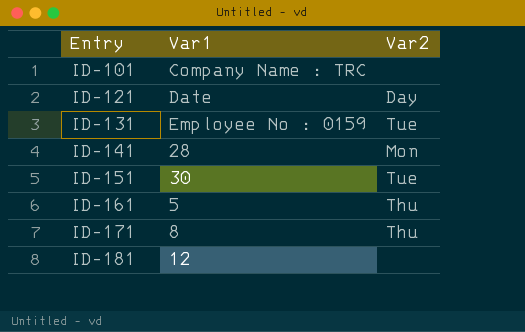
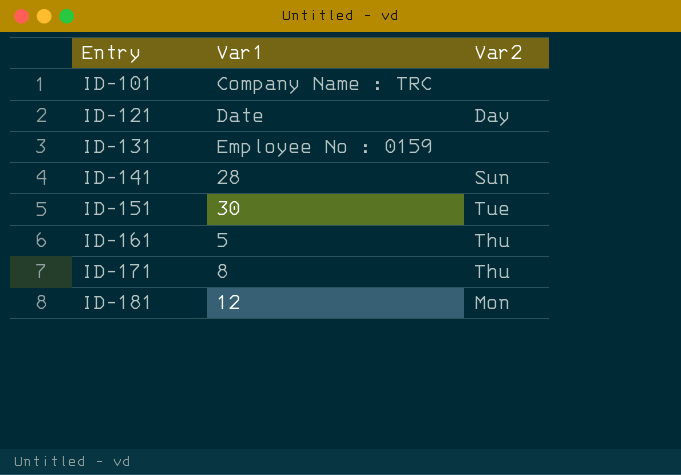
ID-131 | Var2: Tue -> none
ID-141 | Var2: Mon -> Sun
ID-181 | Var2: none -> Mon

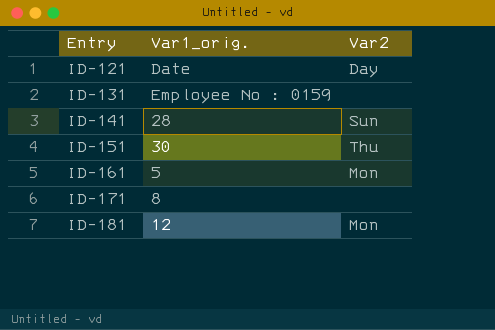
column name: Var1 -> Var1_orig.
row ID-101: Company Name : TRC | none -> none
ID-151 | Var2: Tue -> Thu
ID-161 | Var2: Thu -> Mon
ID-171 | Var2: Thu -> none

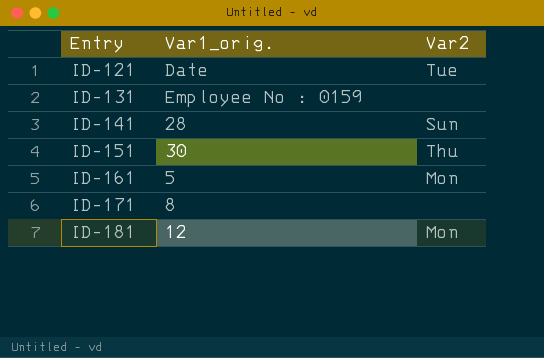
ID-121 | Var2: Day -> Tue

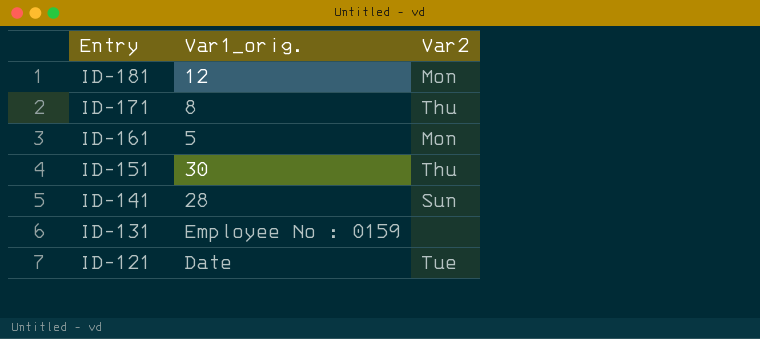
row order: Entry ascending -> Entry descending
ID-171 | Var2: none -> Thu

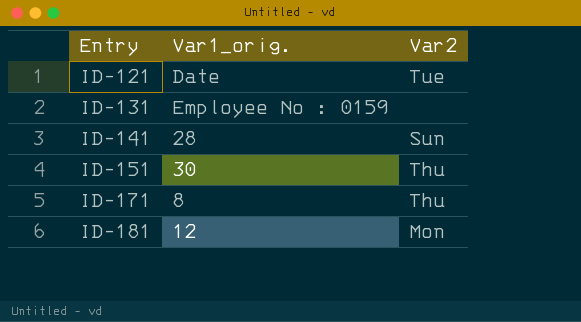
row order: Entry descending -> Entry ascending
row ID-161: 5 | Mon -> none

